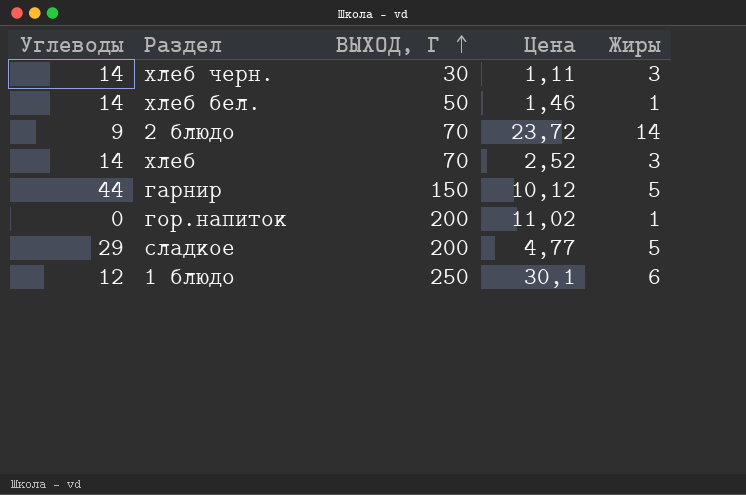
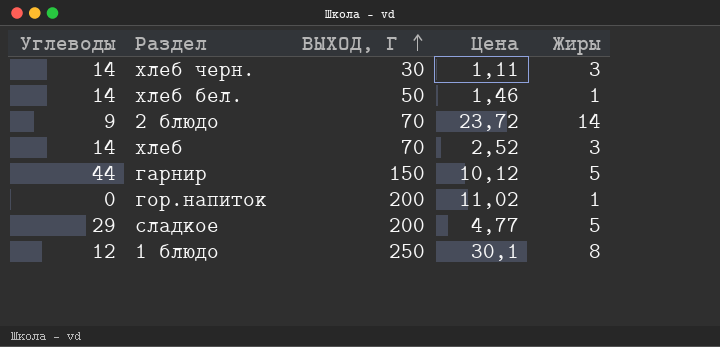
1 блюдо | Жиры: 6 -> 8

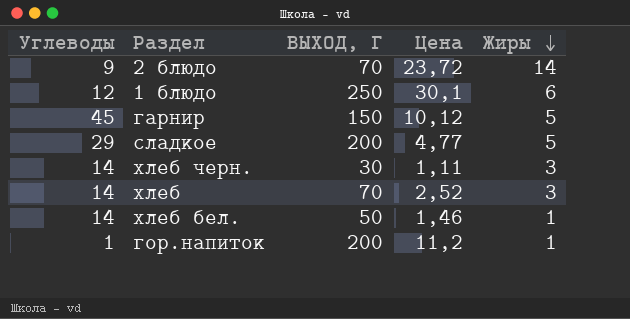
row order: ВЫХОД, Г ascending -> Жиры descending
1 блюдо | Жиры: 8 -> 6
гарнир | Углеводы: 44 -> 45
гор.напиток | Углеводы: 0 -> 1
гор.напиток | Цена: 11,02 -> 11,2

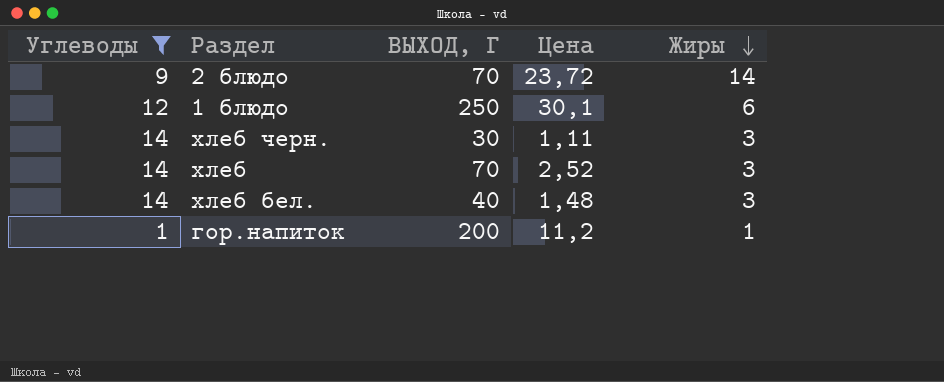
filter: none -> Углеводы <= 14
хлеб бел. | ВЫХОД, Г: 50 -> 40
хлеб бел. | Цена: 1,46 -> 1,48
хлеб бел. | Жиры: 1 -> 3

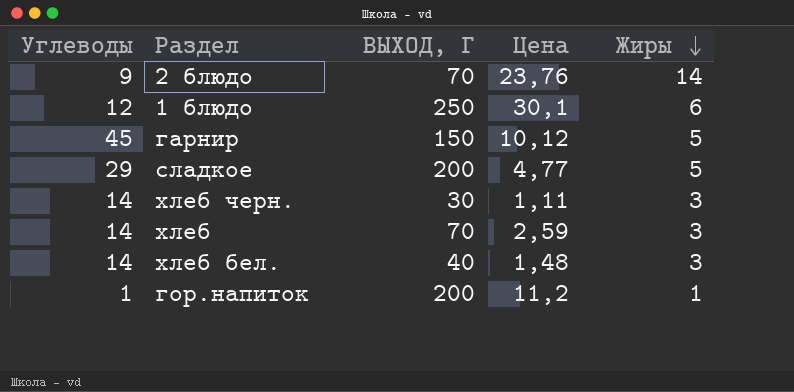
filter: Углеводы <= 14 -> none
2 блюдо | Цена: 23,72 -> 23,76
хлеб | Цена: 2,52 -> 2,59

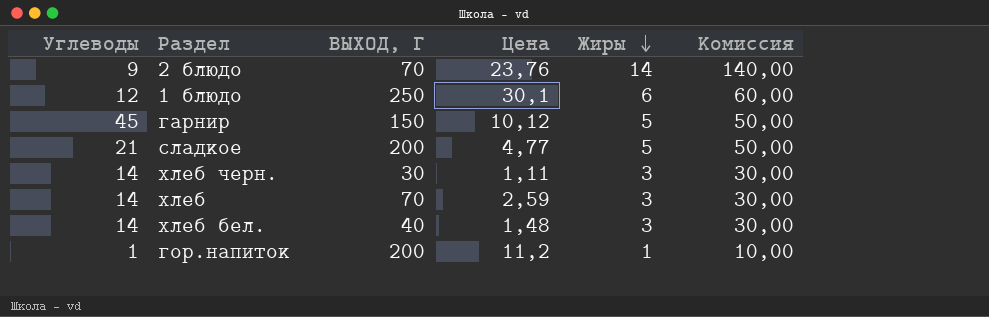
column Комиссия | formula: none -> [Жиры] * 10
сладкое | Углеводы: 29 -> 21

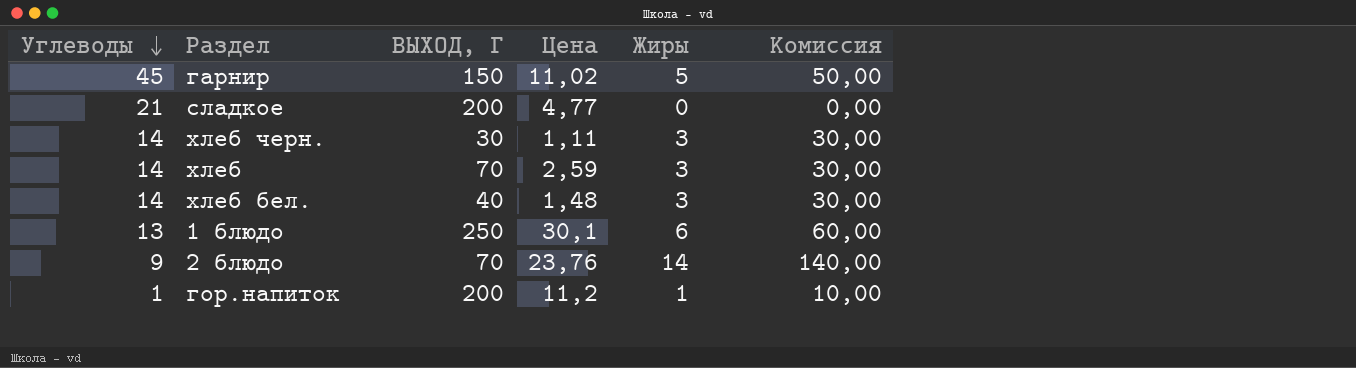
row order: Жиры descending -> Углеводы descending
гарнир | Цена: 10,12 -> 11,02
сладкое | Жиры: 5 -> 0
сладкое | Комиссия: 50,00 -> 0,00
1 блюдо | Углеводы: 12 -> 13

